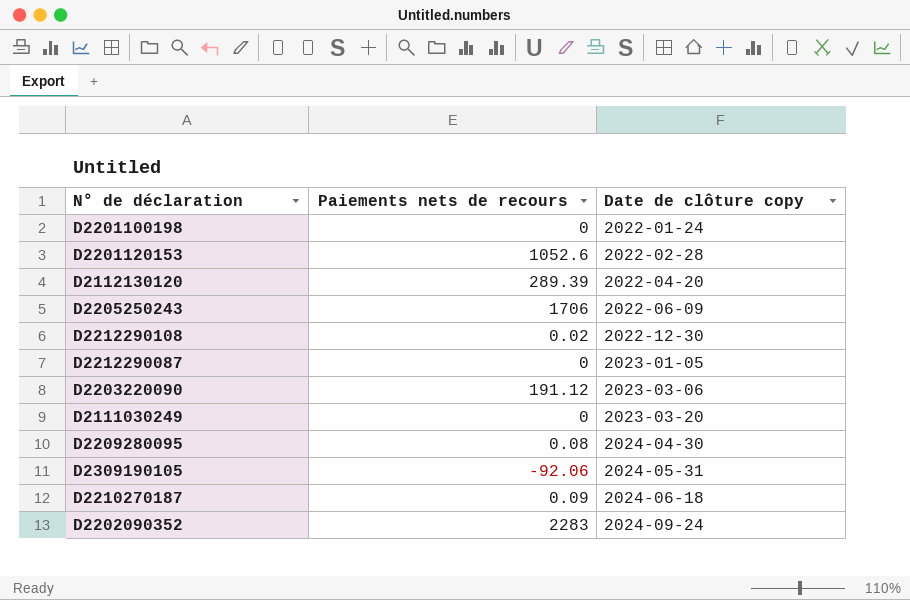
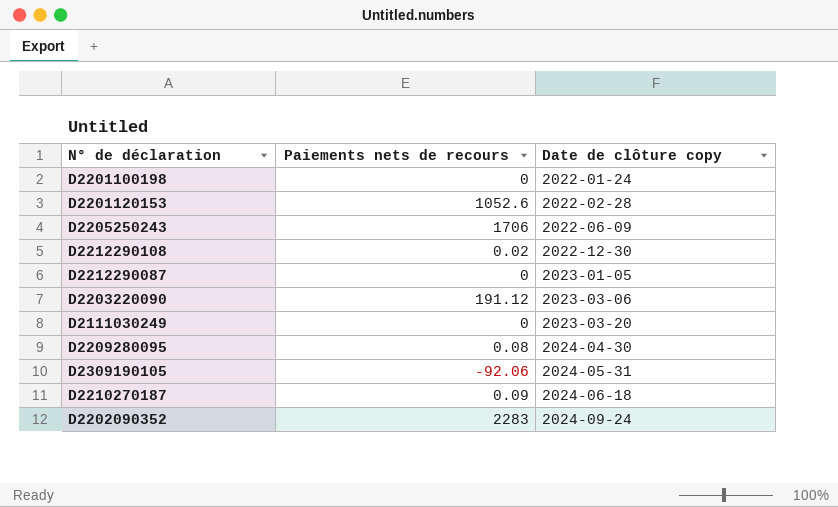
row D2112130120: 289.39 | 2022-04-20 -> none

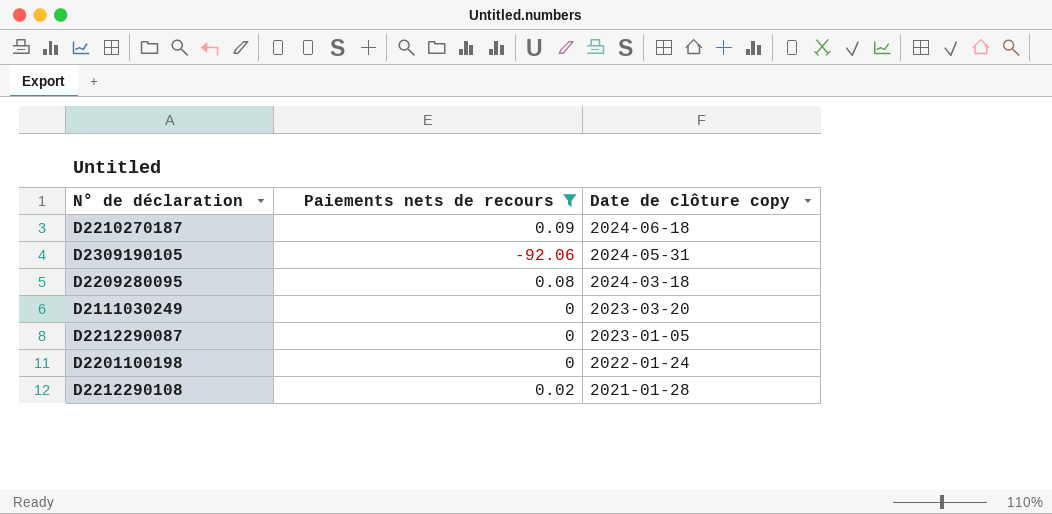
filter: none -> Paiements nets de recours <= 0.09
row order: Date de clôture copy ascending -> Date de clôture copy descending
D2209280095 | Date de clôture copy: 2024-04-30 -> 2024-03-18
D2212290108 | Date de clôture copy: 2022-12-30 -> 2021-01-28

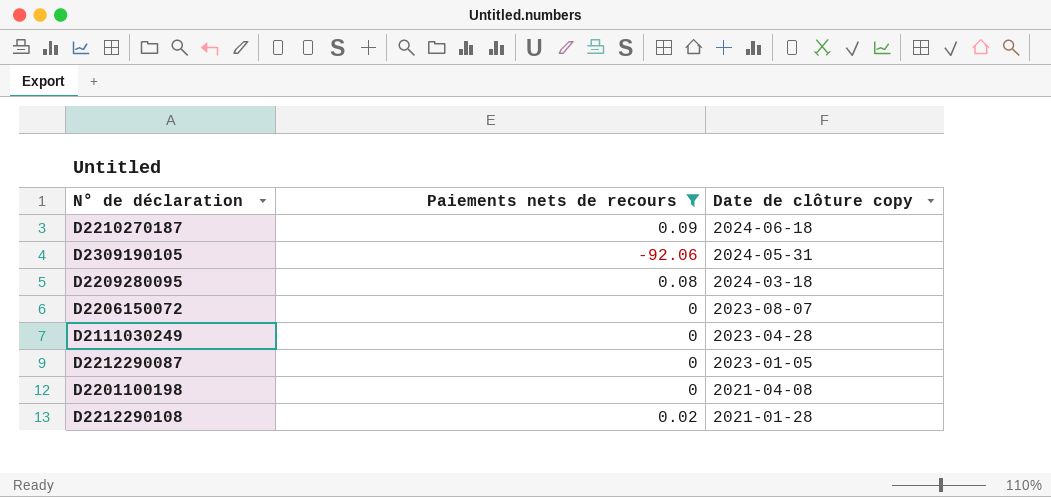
row D2206150072: none -> 0 | 2023-08-07
D2111030249 | Date de clôture copy: 2023-03-20 -> 2023-04-28
D2201100198 | Date de clôture copy: 2022-01-24 -> 2021-04-08

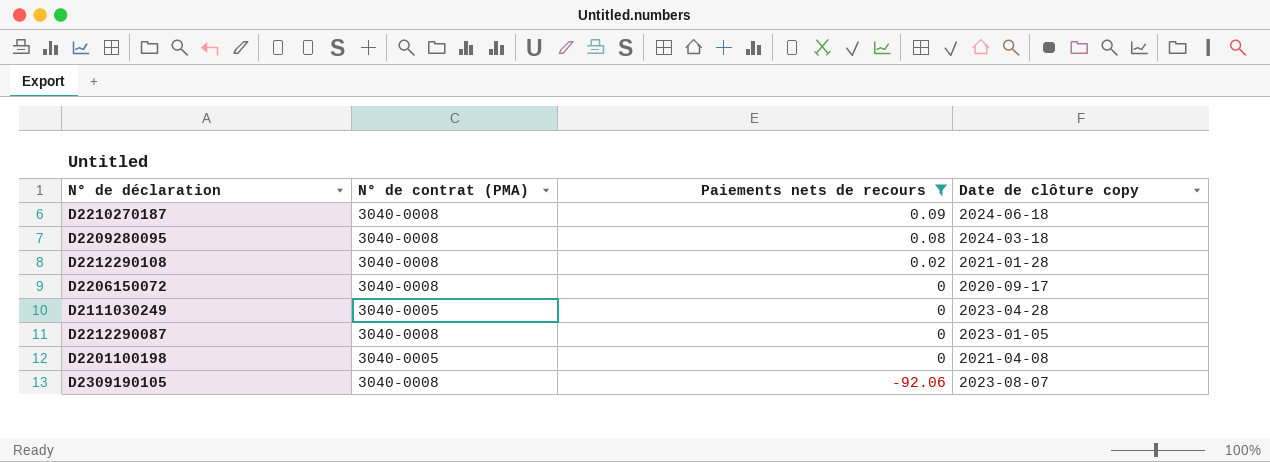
row order: Date de clôture copy descending -> Paiements nets de recours descending
column N° de contrat (PMA) | position: none -> 2
D2206150072 | Date de clôture copy: 2023-08-07 -> 2020-09-17
D2309190105 | Date de clôture copy: 2024-05-31 -> 2023-08-07

